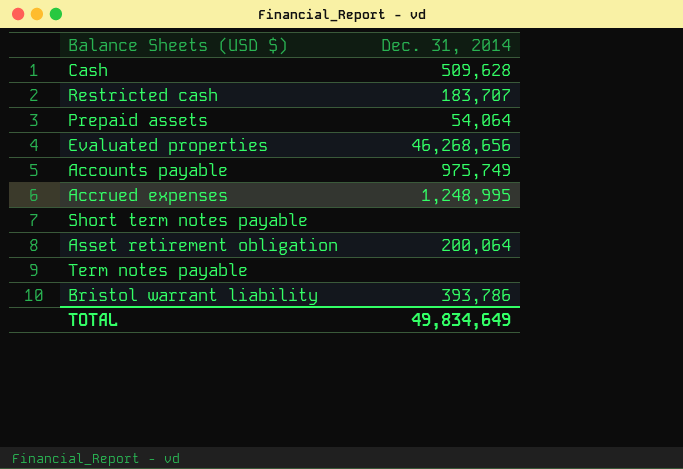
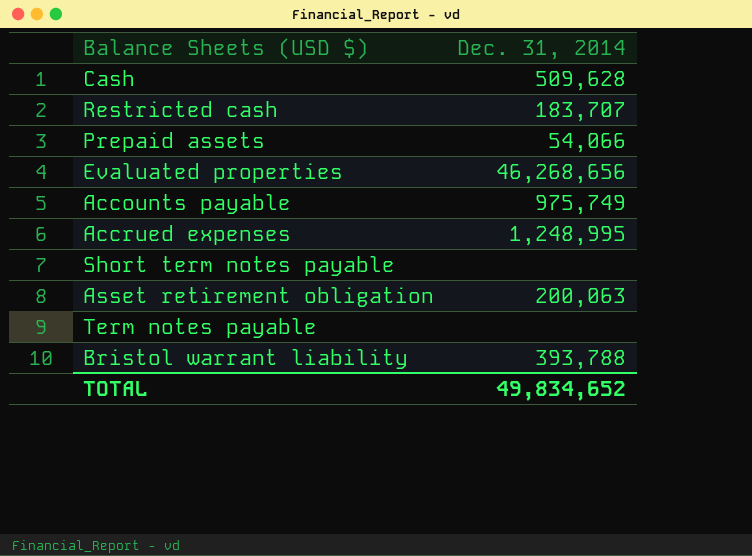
Prepaid assets | Dec. 31, 2014: 54,064 -> 54,066
Asset retirement obligation | Dec. 31, 2014: 200,064 -> 200,063
Bristol warrant liability | Dec. 31, 2014: 393,786 -> 393,788
TOTAL | Dec. 31, 2014: 49,834,649 -> 49,834,652

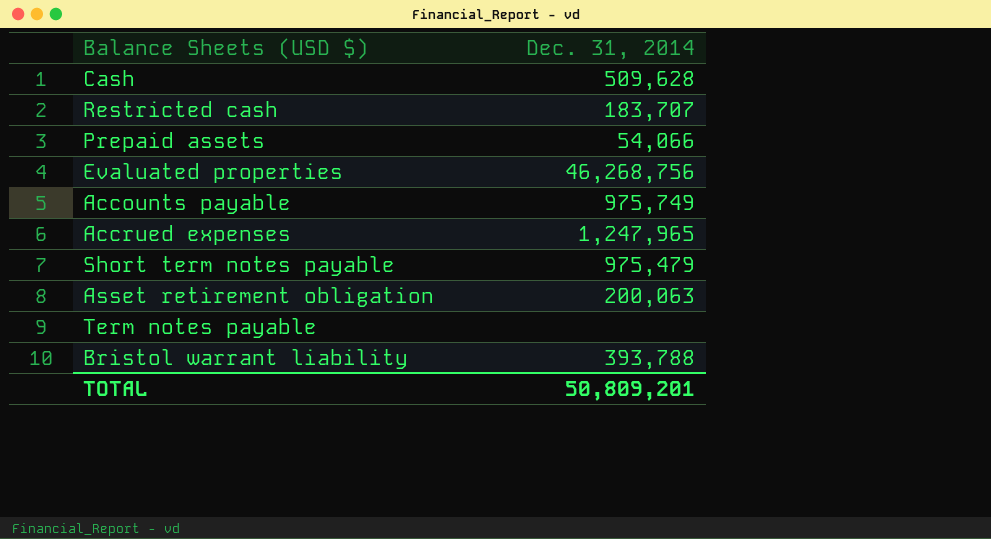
Evaluated properties | Dec. 31, 2014: 46,268,656 -> 46,268,756
Accrued expenses | Dec. 31, 2014: 1,248,995 -> 1,247,965
Short term notes payable | Dec. 31, 2014: none -> 975,479
TOTAL | Dec. 31, 2014: 49,834,652 -> 50,809,201

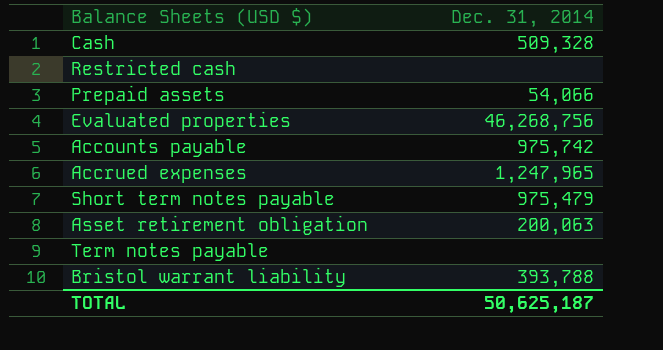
Cash | Dec. 31, 2014: 509,628 -> 509,328
Restricted cash | Dec. 31, 2014: 183,707 -> none
Accounts payable | Dec. 31, 2014: 975,749 -> 975,742
TOTAL | Dec. 31, 2014: 50,809,201 -> 50,625,187

